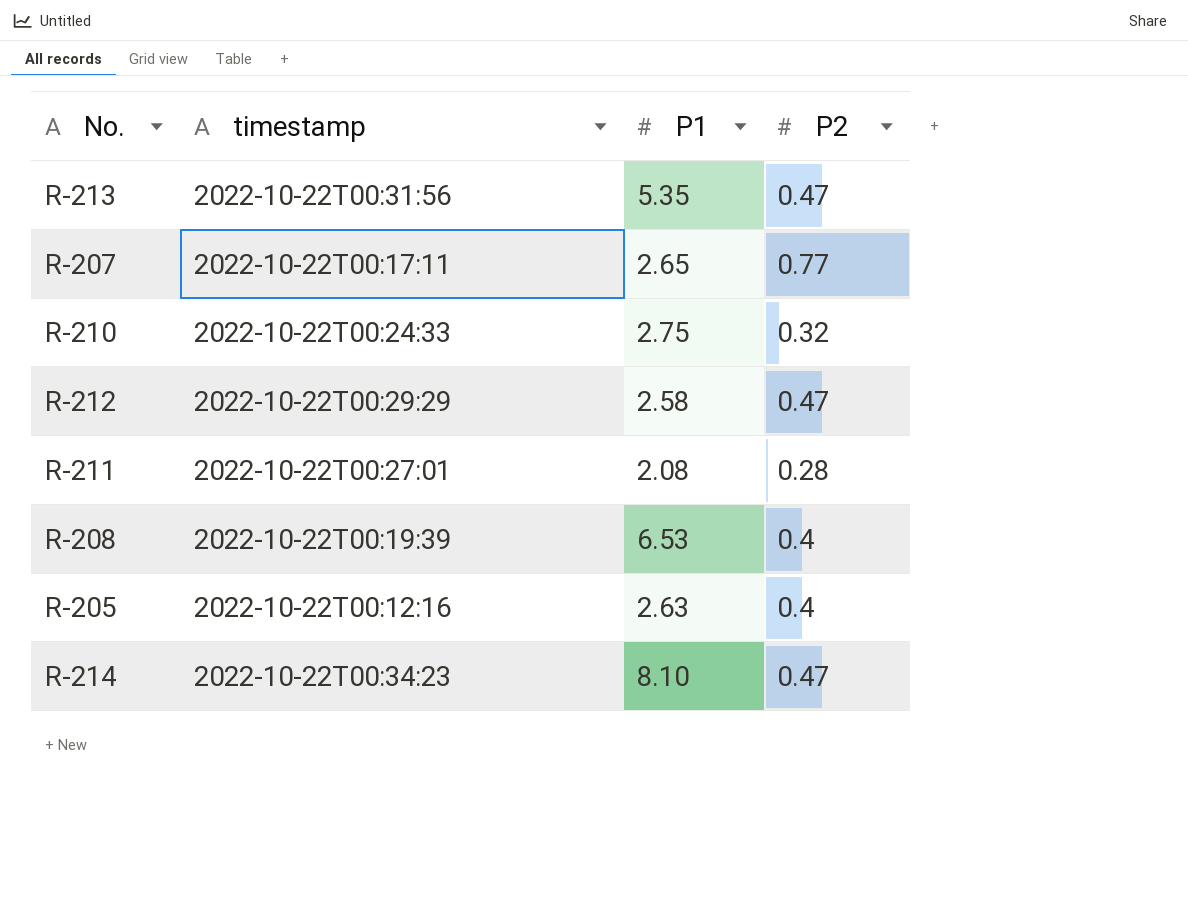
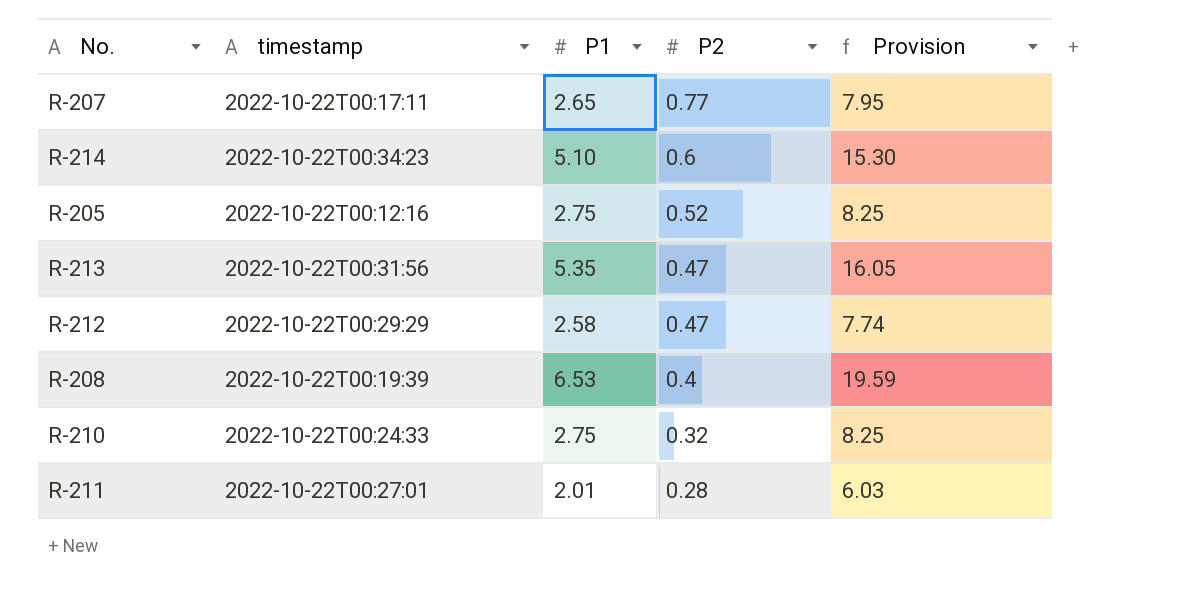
row order: none -> P2 descending
column Provision | formula: none -> [P1] * 3
R-214 | P1: 8.10 -> 5.10
R-214 | P2: 0.47 -> 0.6
R-205 | P1: 2.63 -> 2.75
R-205 | P2: 0.4 -> 0.52
R-211 | P1: 2.08 -> 2.01

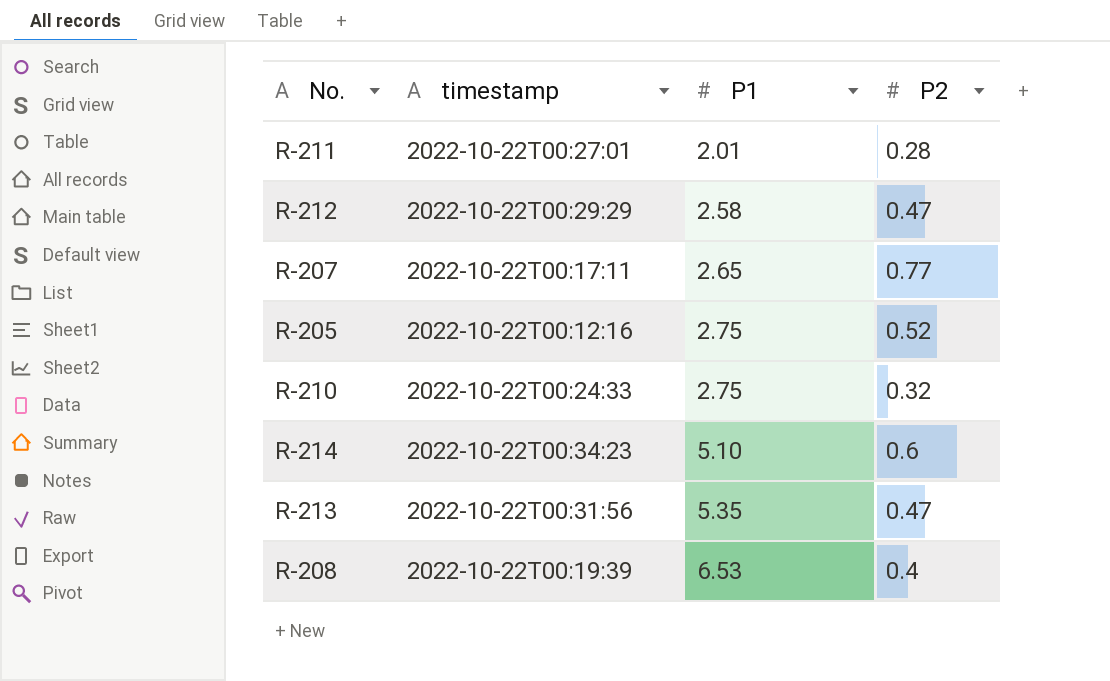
row order: P2 descending -> P1 ascending
column Provision | formula: [P1] * 3 -> none

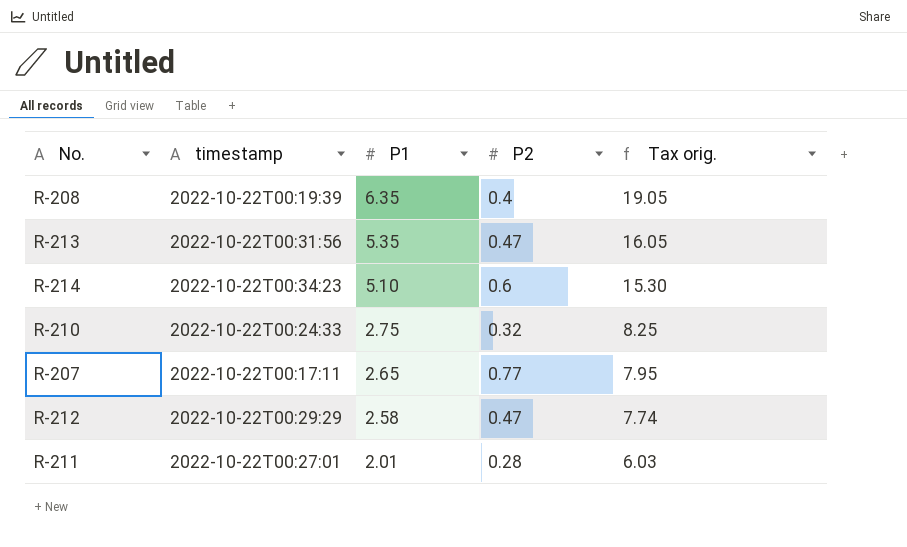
row order: P1 ascending -> P1 descending
column Tax orig. | formula: none -> [P1] * 3
row R-205: 2022-10-22T00:12:16 | 2.75 | 0.52 -> none
R-208 | P1: 6.53 -> 6.35

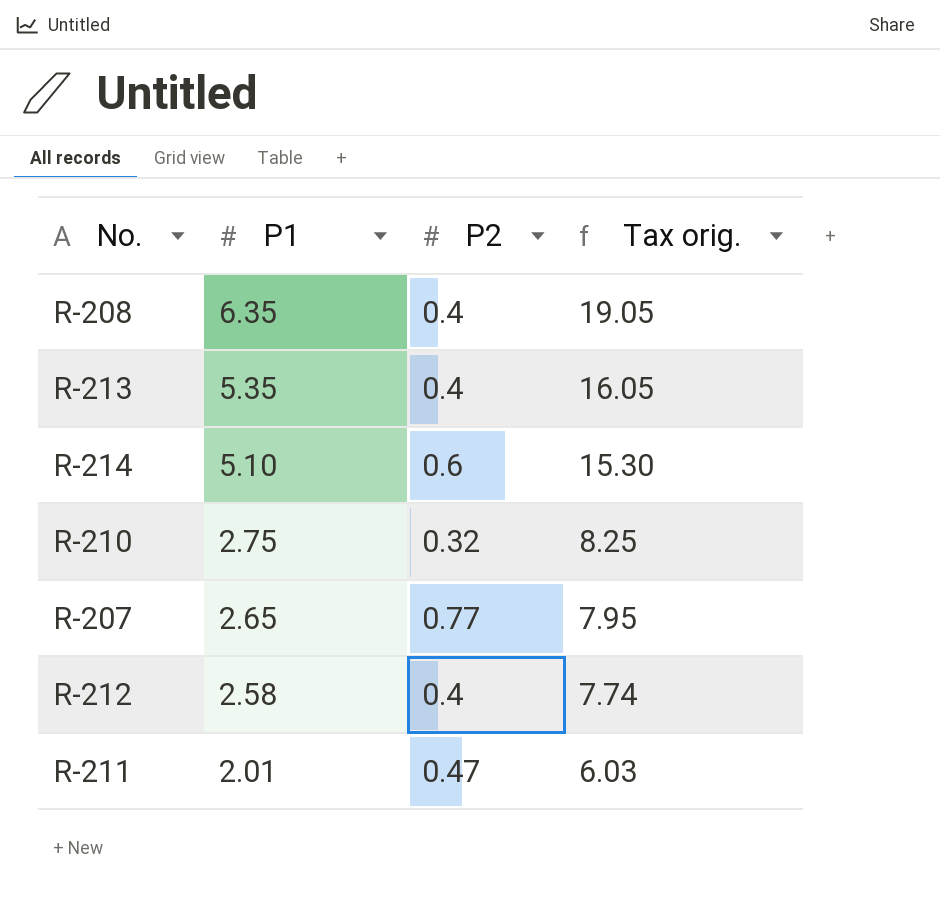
column timestamp | position: 2 -> none
R-213 | P2: 0.47 -> 0.4
R-212 | P2: 0.47 -> 0.4
R-211 | P2: 0.28 -> 0.47

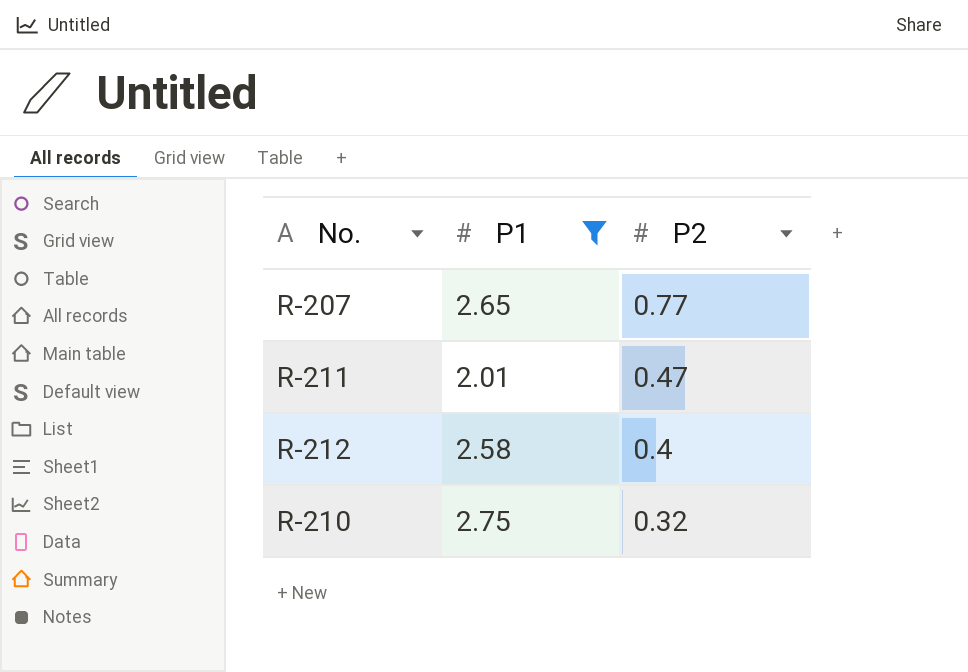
filter: none -> P1 <= 2.75
row order: P1 descending -> P2 descending
column Tax orig. | formula: [P1] * 3 -> none

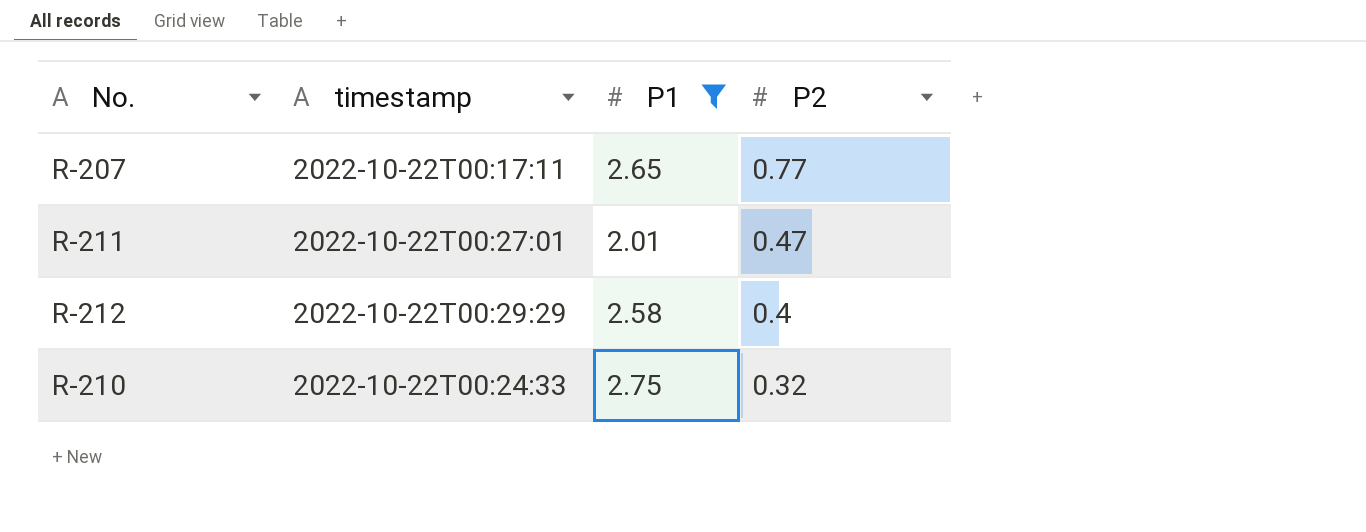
column timestamp | position: none -> 2

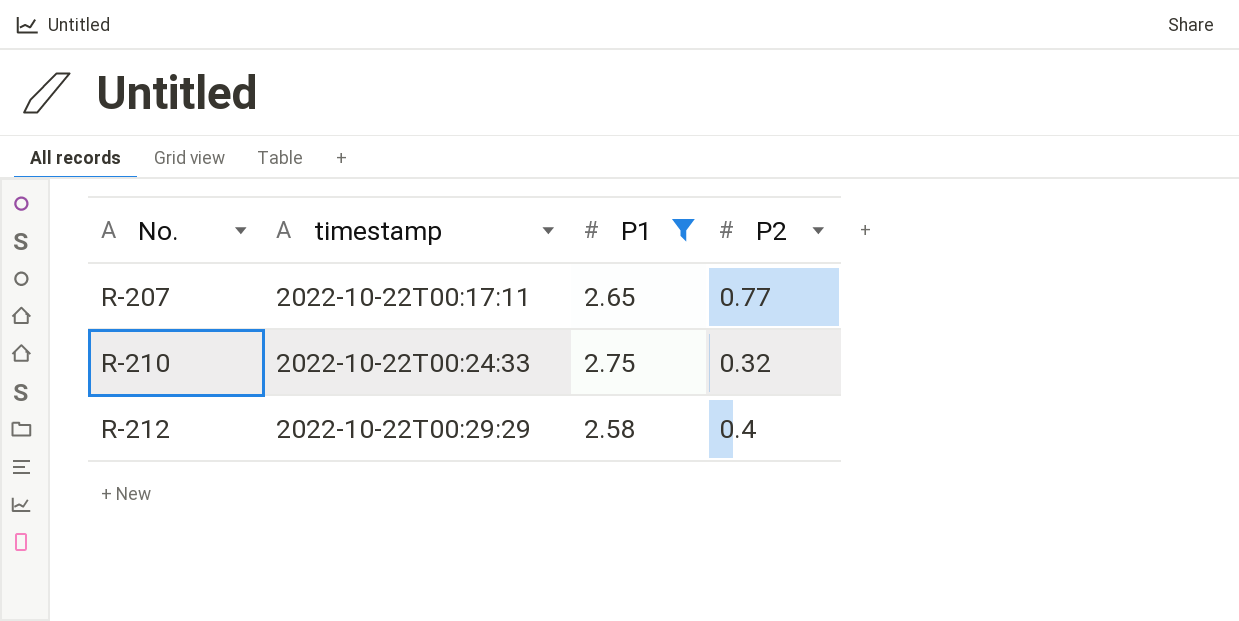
row order: P2 descending -> No. ascending
row R-211: 2022-10-22T00:27:01 | 2.01 | 0.47 -> none

